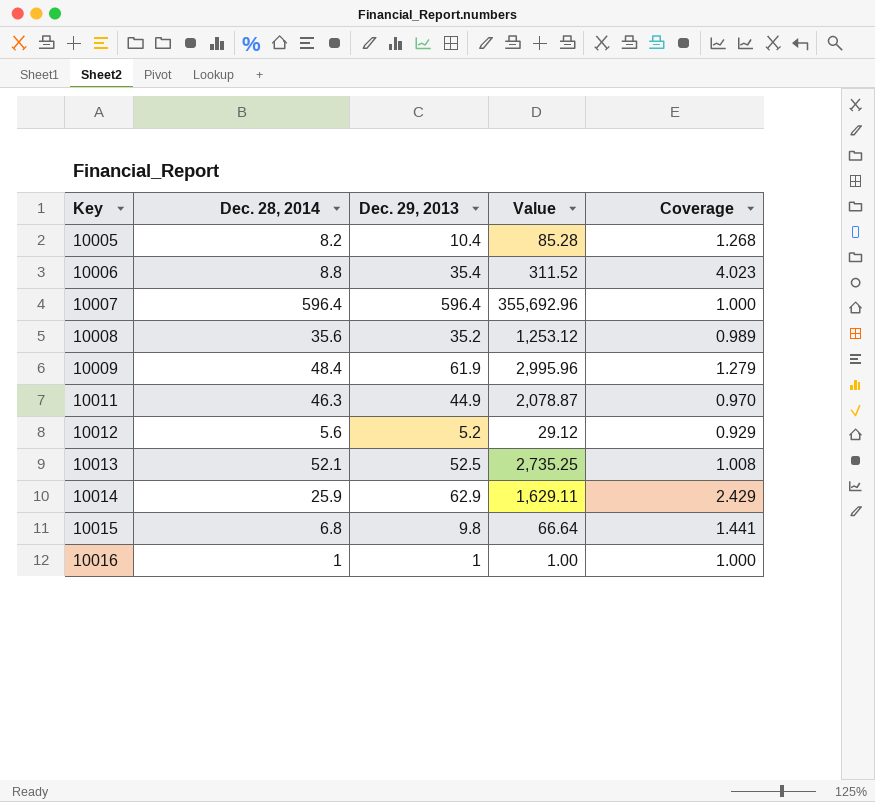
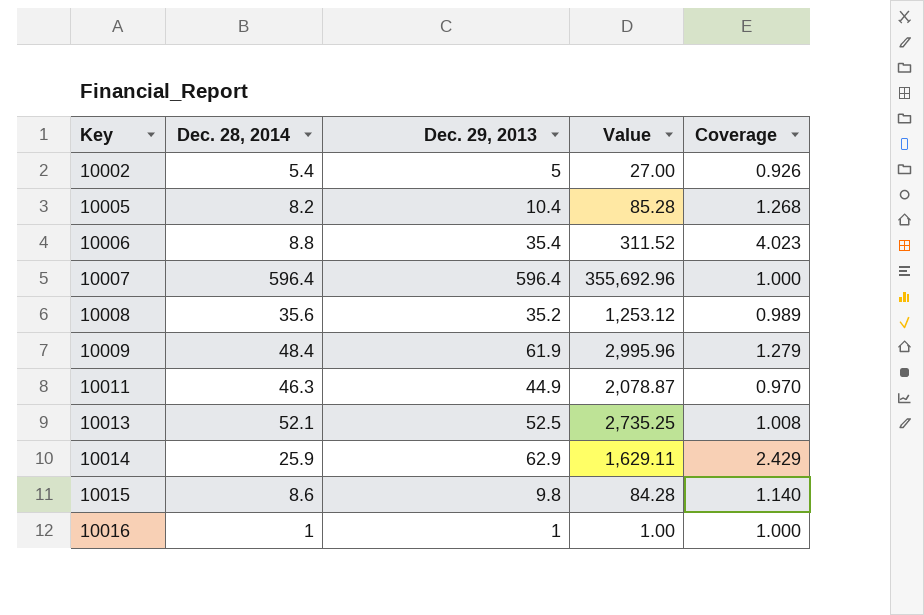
row 10012: 5.6 | 5.2 | 29.12 | 0.929 -> none
row 10002: none -> 5.4 | 5 | 27.00 | 0.926
10015 | Dec. 28, 2014: 6.8 -> 8.6
10015 | Value: 66.64 -> 84.28
10015 | Coverage: 1.441 -> 1.140

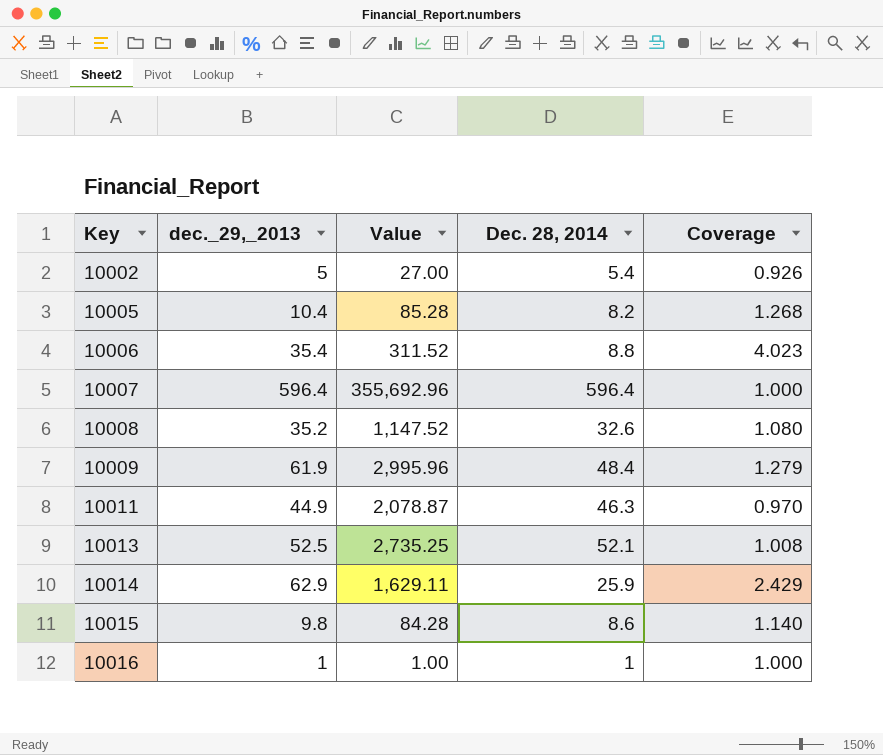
column name: Dec. 29, 2013 -> dec._29,_2013
column Dec. 28, 2014 | position: 2 -> 4
10008 | Value: 1,253.12 -> 1,147.52
10008 | Dec. 28, 2014: 35.6 -> 32.6
10008 | Coverage: 0.989 -> 1.080

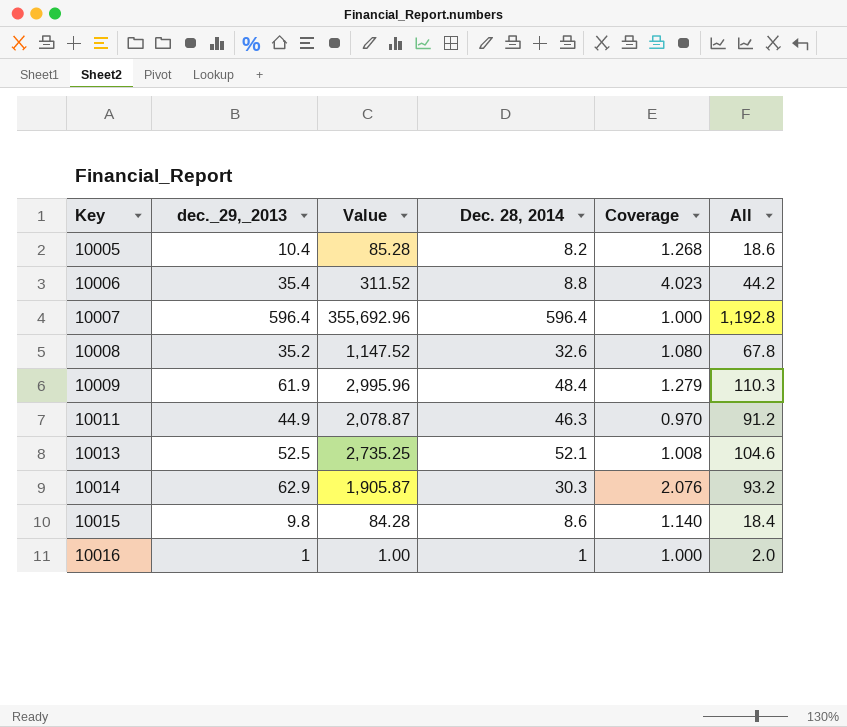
column All | formula: none -> [dec._29,_2013] + [Dec. 28, 2014]
row 10002: 5 | 27.00 | 5.4 | 0.926 -> none
10014 | Value: 1,629.11 -> 1,905.87
10014 | Dec. 28, 2014: 25.9 -> 30.3
10014 | Coverage: 2.429 -> 2.076

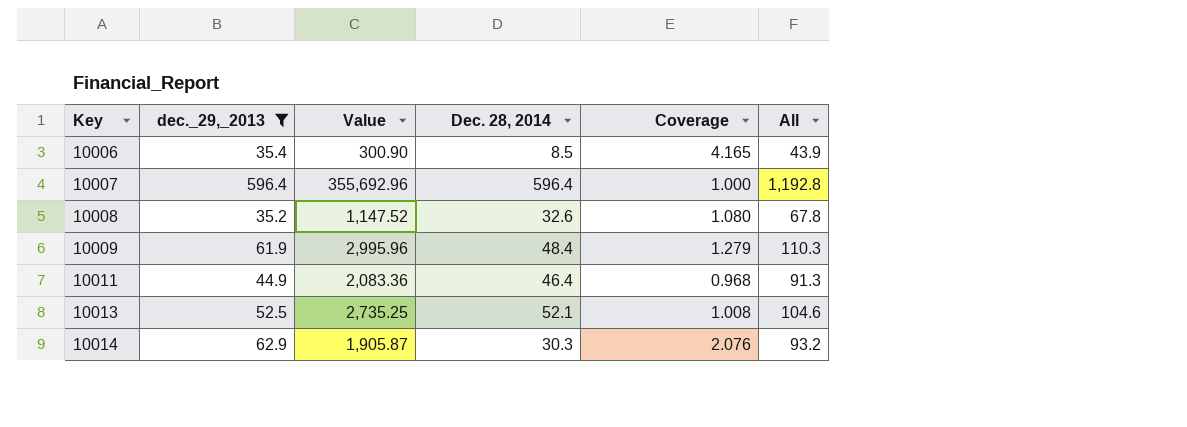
filter: none -> dec._29,_2013 >= 35.2
10006 | Value: 311.52 -> 300.90
10006 | Dec. 28, 2014: 8.8 -> 8.5
10006 | Coverage: 4.023 -> 4.165
10006 | All: 44.2 -> 43.9
10011 | Value: 2,078.87 -> 2,083.36
10011 | Dec. 28, 2014: 46.3 -> 46.4
10011 | Coverage: 0.970 -> 0.968
10011 | All: 91.2 -> 91.3

